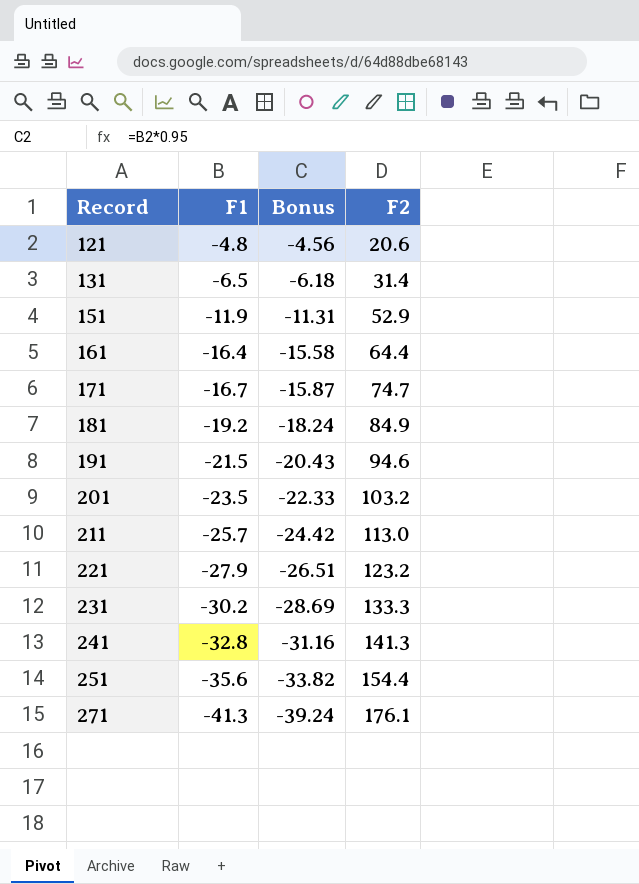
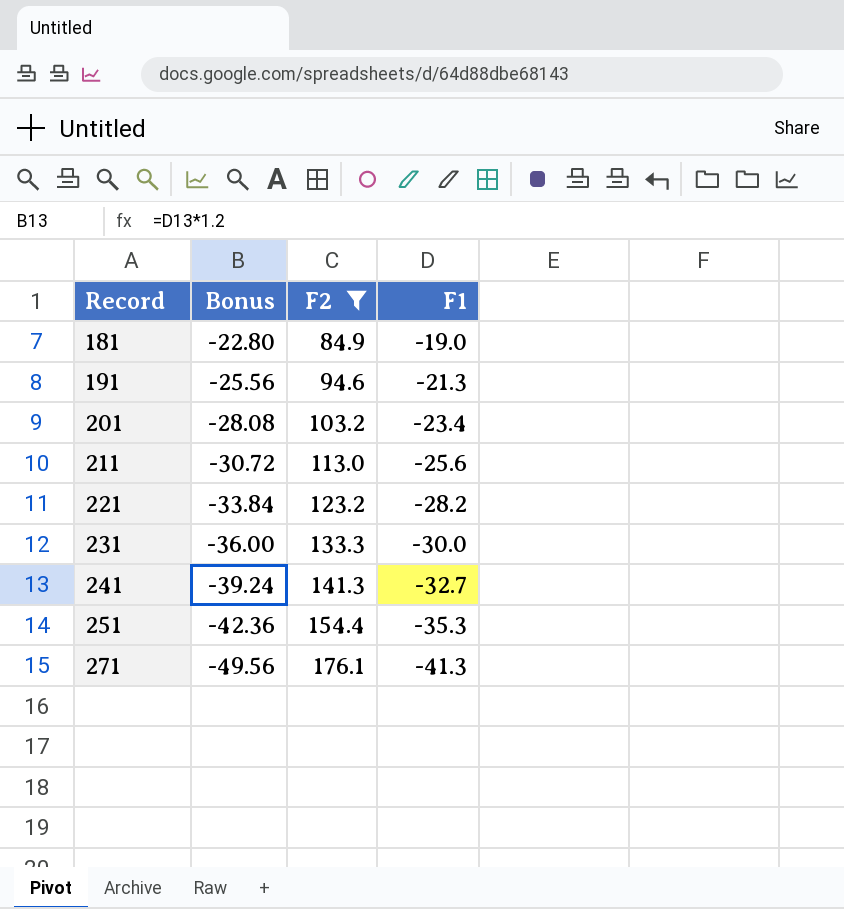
filter: none -> F2 >= 84.9
column Bonus | formula: [F1] * 0.95 -> [F1] * 1.2
column F1 | position: 2 -> 4
181 | F1: -19.2 -> -19.0
191 | F1: -21.5 -> -21.3
201 | F1: -23.5 -> -23.4
211 | F1: -25.7 -> -25.6
221 | F1: -27.9 -> -28.2
231 | F1: -30.2 -> -30.0
241 | F1: -32.8 -> -32.7
251 | F1: -35.6 -> -35.3

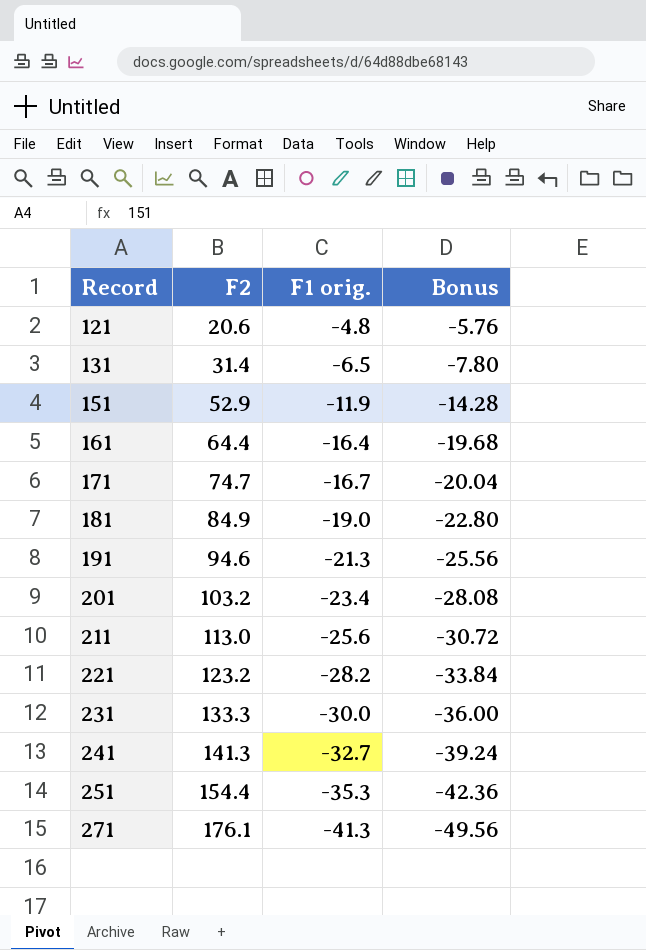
filter: F2 >= 84.9 -> none
column name: F1 -> F1 orig.
column Bonus | position: 2 -> 4

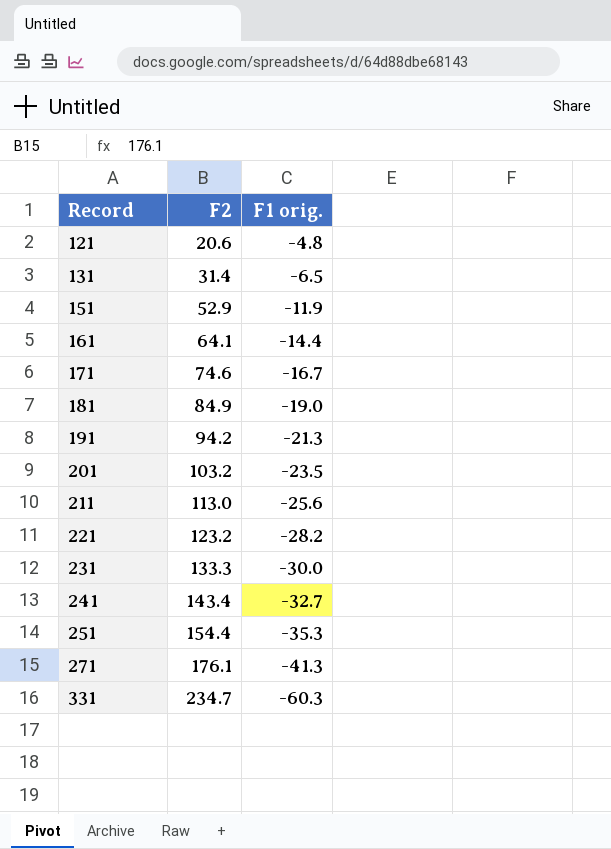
column Bonus | formula: [F1 orig.] * 1.2 -> none
161 | F2: 64.4 -> 64.1
161 | F1 orig.: -16.4 -> -14.4
171 | F2: 74.7 -> 74.6
191 | F2: 94.6 -> 94.2
201 | F1 orig.: -23.4 -> -23.5
241 | F2: 141.3 -> 143.4
row 331: none -> 234.7 | -60.3

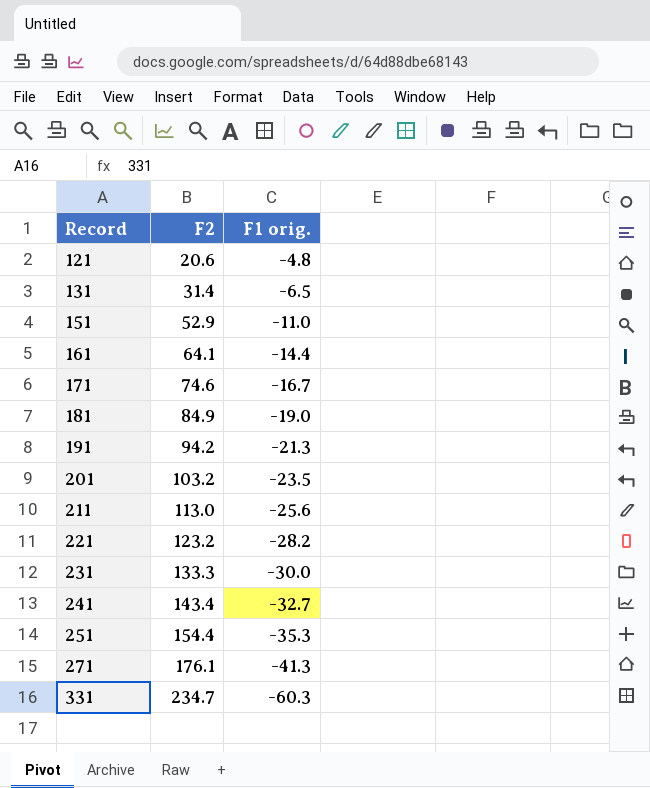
151 | F1 orig.: -11.9 -> -11.0

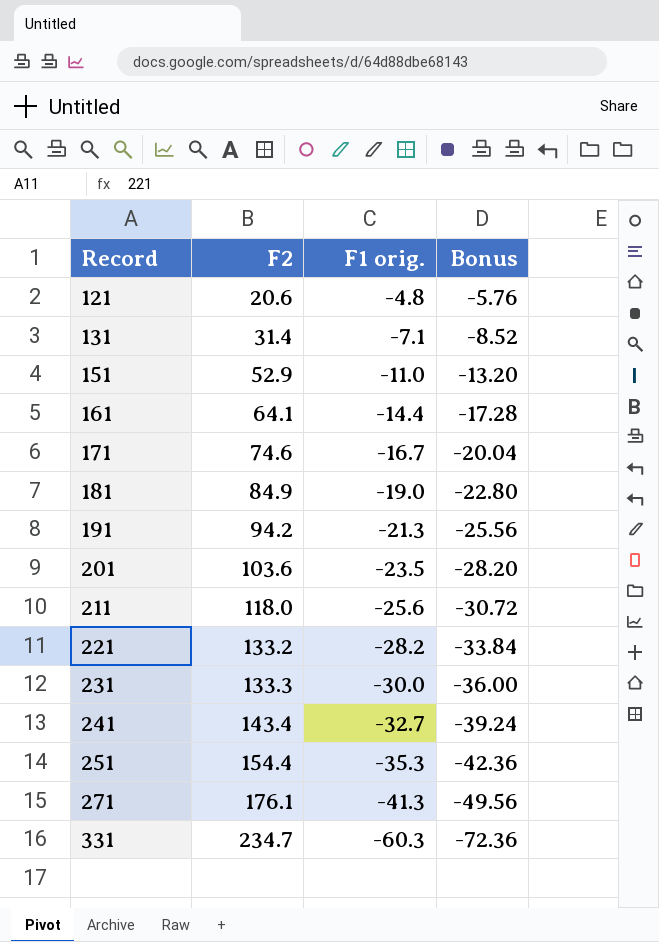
column Bonus | formula: none -> [F1 orig.] * 1.2
131 | F1 orig.: -6.5 -> -7.1
201 | F2: 103.2 -> 103.6
211 | F2: 113.0 -> 118.0
221 | F2: 123.2 -> 133.2

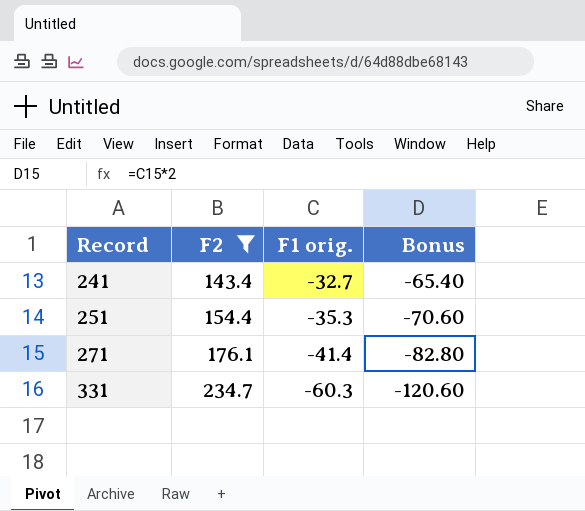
filter: none -> F2 >= 143.4
column Bonus | formula: [F1 orig.] * 1.2 -> [F1 orig.] * 2
271 | F1 orig.: -41.3 -> -41.4

